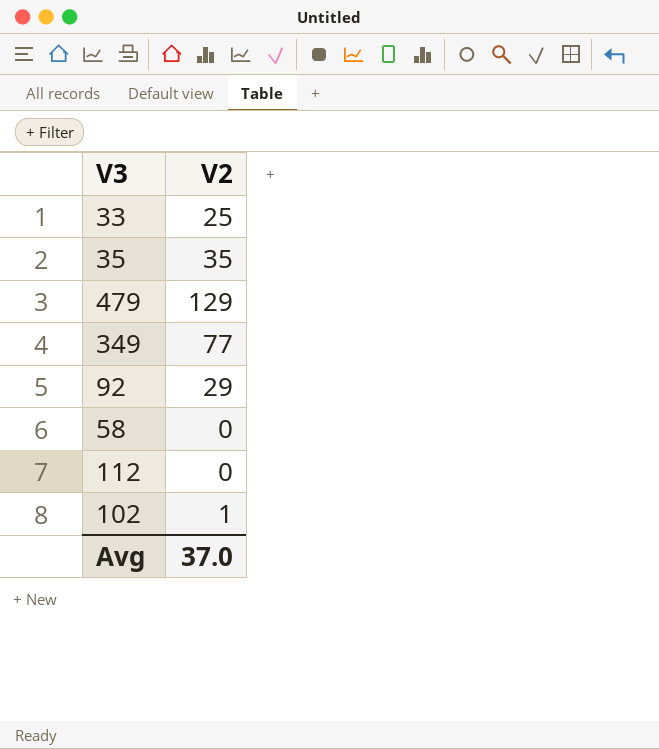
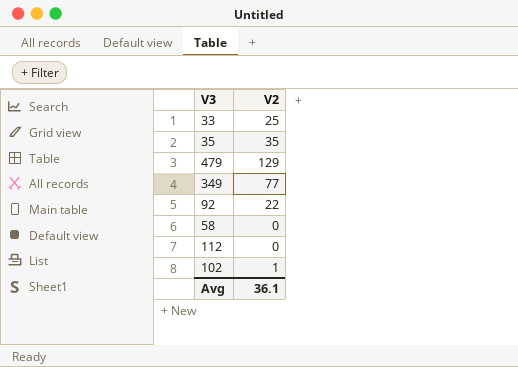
92 | V2: 29 -> 22
Avg | V2: 37.0 -> 36.1

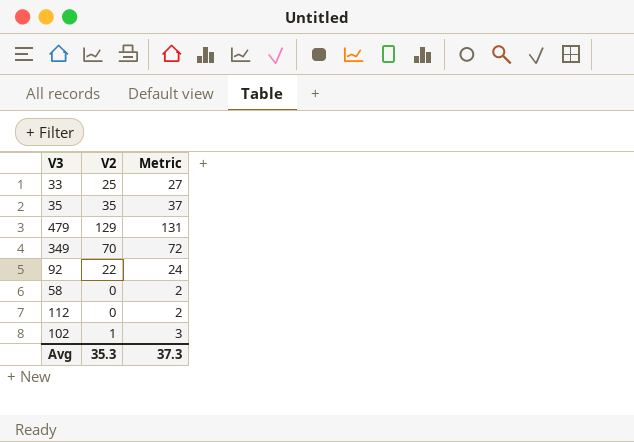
column Metric | formula: none -> [V2] + 2
349 | V2: 77 -> 70
Avg | V2: 36.1 -> 35.3

